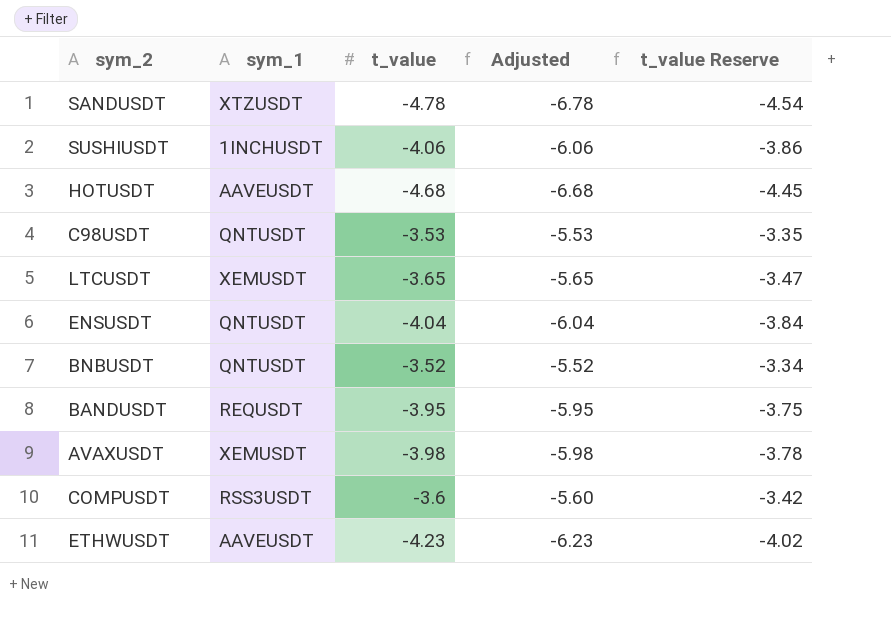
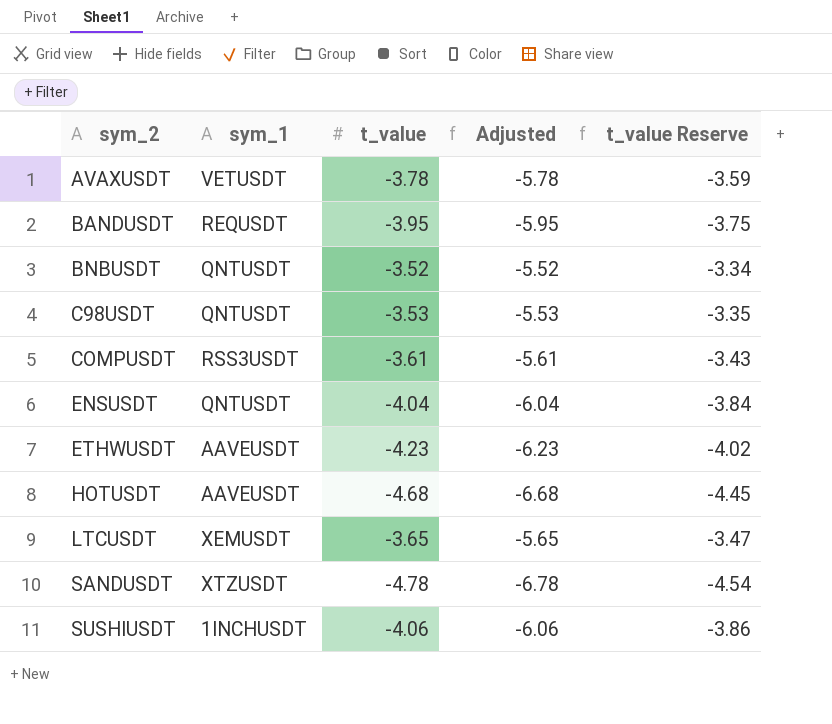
row order: none -> sym_2 ascending
AVAXUSDT | sym_1: XEMUSDT -> VETUSDT
AVAXUSDT | t_value: -3.98 -> -3.78
AVAXUSDT | Adjusted: -5.98 -> -5.78
AVAXUSDT | t_value Reserve: -3.78 -> -3.59
COMPUSDT | t_value: -3.6 -> -3.61
COMPUSDT | Adjusted: -5.60 -> -5.61
COMPUSDT | t_value Reserve: -3.42 -> -3.43

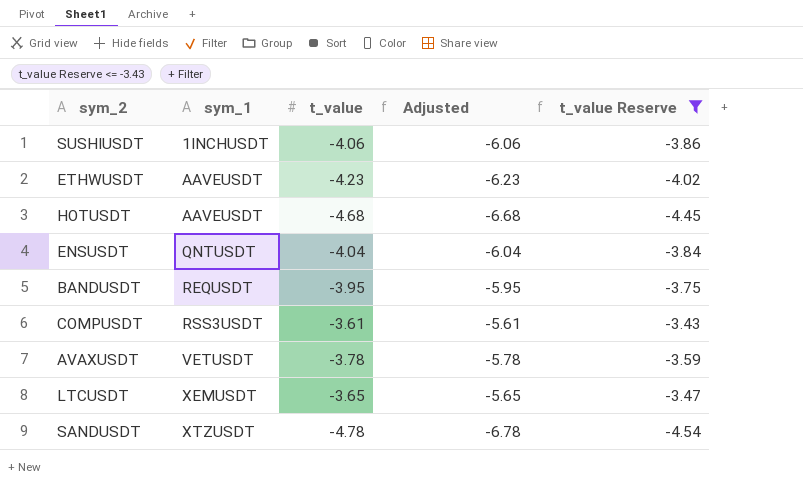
filter: none -> t_value Reserve <= -3.43
row order: sym_2 ascending -> sym_1 ascending

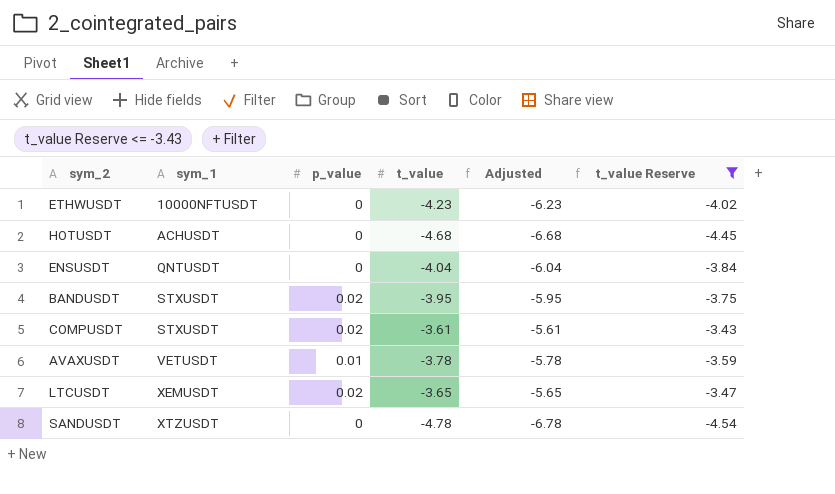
column p_value | position: none -> 3
row SUSHIUSDT: 1INCHUSDT | -4.06 | -6.06 | -3.86 -> none
ETHWUSDT | sym_1: AAVEUSDT -> 10000NFTUSDT
HOTUSDT | sym_1: AAVEUSDT -> ACHUSDT
BANDUSDT | sym_1: REQUSDT -> STXUSDT
COMPUSDT | sym_1: RSS3USDT -> STXUSDT

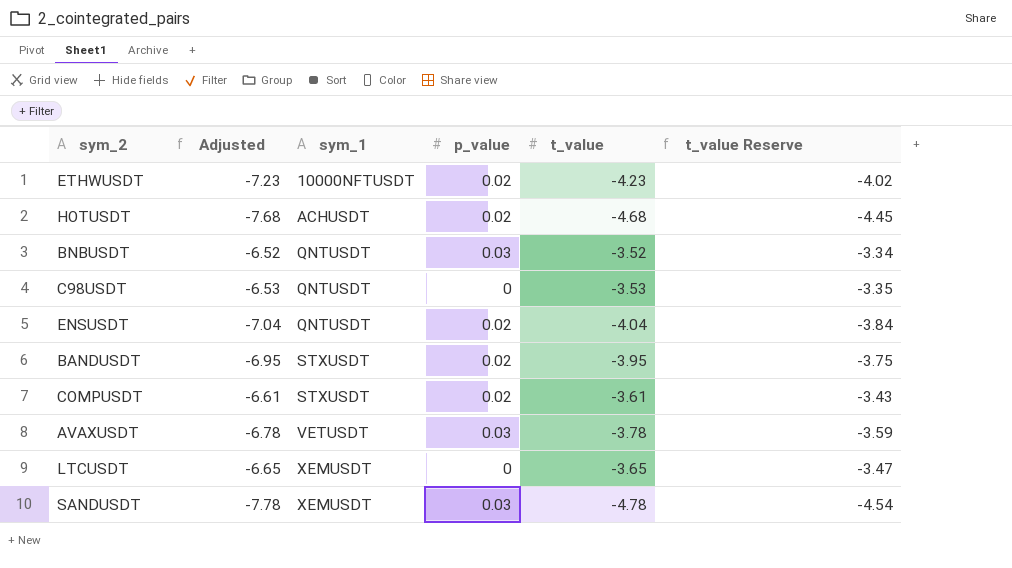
filter: t_value Reserve <= -3.43 -> none
column Adjusted | formula: [t_value] - 2 -> [t_value] - 3
column Adjusted | position: 5 -> 2
ETHWUSDT | p_value: 0 -> 0.02
HOTUSDT | p_value: 0 -> 0.02
ENSUSDT | p_value: 0 -> 0.02
AVAXUSDT | p_value: 0.01 -> 0.03
LTCUSDT | p_value: 0.02 -> 0
SANDUSDT | sym_1: XTZUSDT -> XEMUSDT
SANDUSDT | p_value: 0 -> 0.03

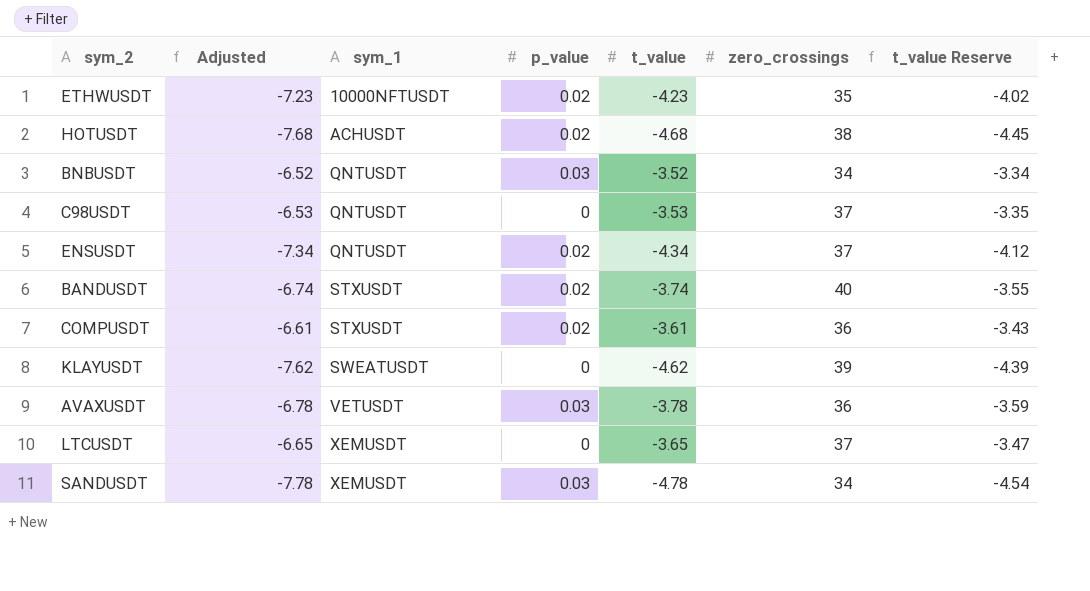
column zero_crossings | position: none -> 6
ENSUSDT | Adjusted: -7.04 -> -7.34
ENSUSDT | t_value: -4.04 -> -4.34
ENSUSDT | t_value Reserve: -3.84 -> -4.12
BANDUSDT | Adjusted: -6.95 -> -6.74
BANDUSDT | t_value: -3.95 -> -3.74
BANDUSDT | t_value Reserve: -3.75 -> -3.55
row KLAYUSDT: none -> -7.62 | SWEATUSDT | 0 | -4.62 | 39 | -4.39

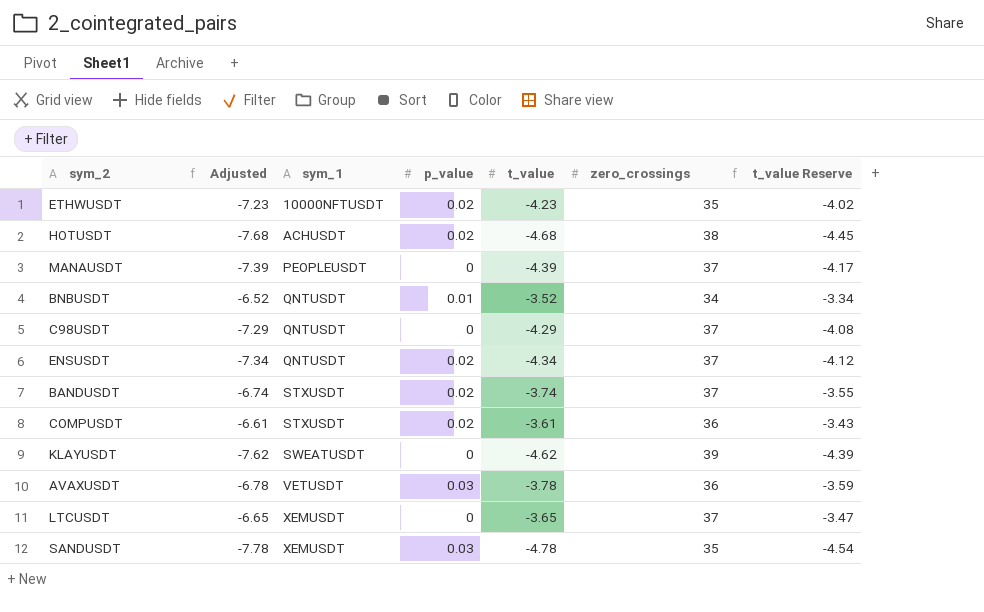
row MANAUSDT: none -> -7.39 | PEOPLEUSDT | 0 | -4.39 | 37 | -4.17
BNBUSDT | p_value: 0.03 -> 0.01
C98USDT | Adjusted: -6.53 -> -7.29
C98USDT | t_value: -3.53 -> -4.29
C98USDT | t_value Reserve: -3.35 -> -4.08
BANDUSDT | zero_crossings: 40 -> 37
SANDUSDT | zero_crossings: 34 -> 35

